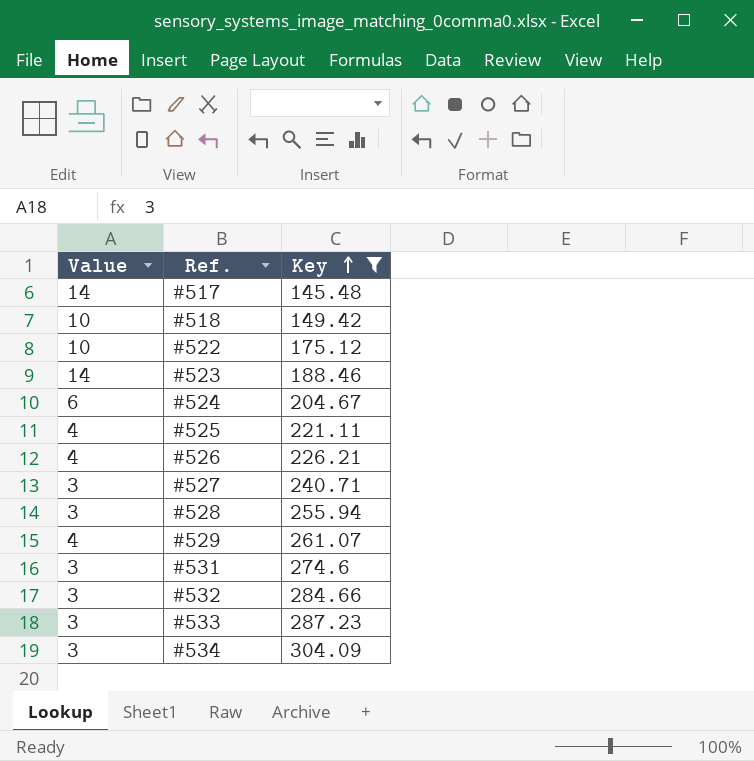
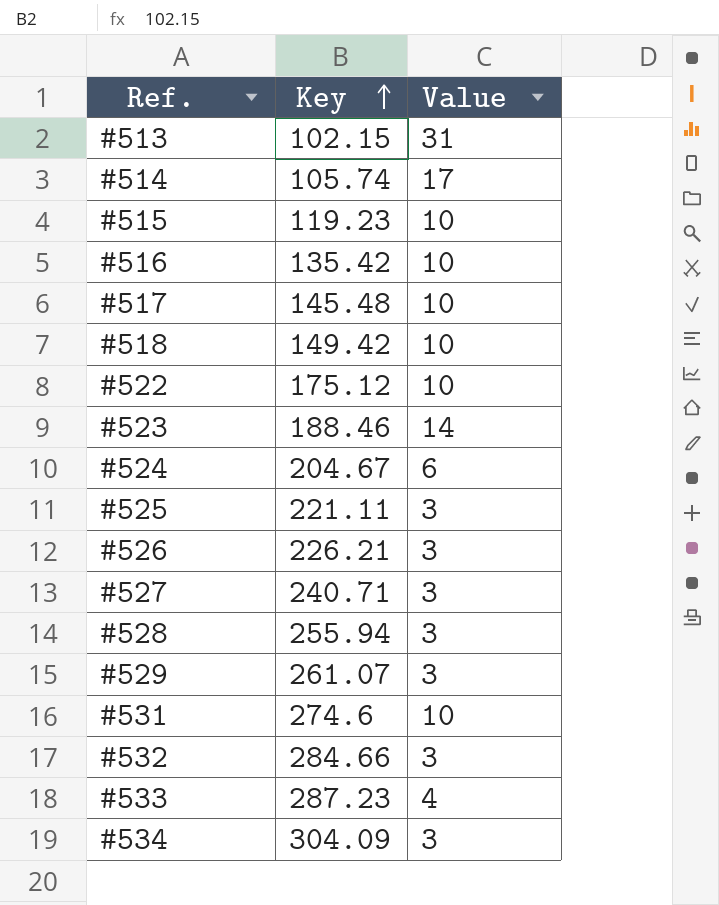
filter: Key >= 145.48 -> none
column Value | position: 1 -> 3
#517 | Value: 14 -> 10
#525 | Value: 4 -> 3
#526 | Value: 4 -> 3
#529 | Value: 4 -> 3
#531 | Value: 3 -> 10
#533 | Value: 3 -> 4

